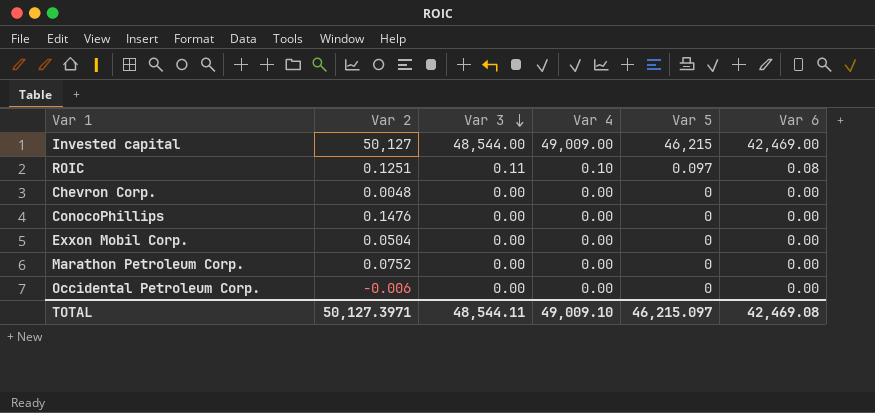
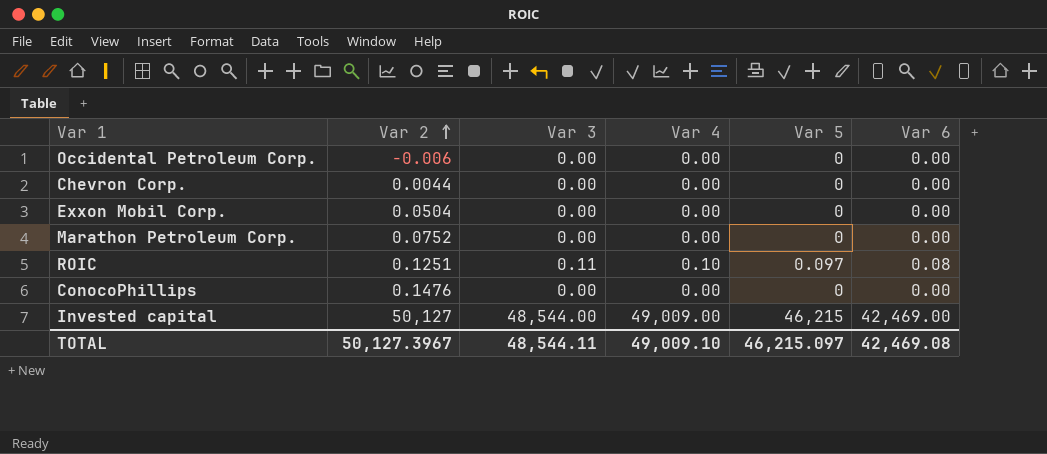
row order: Var 3 descending -> Var 2 ascending
Chevron Corp. | Var 2: 0.0048 -> 0.0044
TOTAL | Var 2: 50,127.3971 -> 50,127.3967

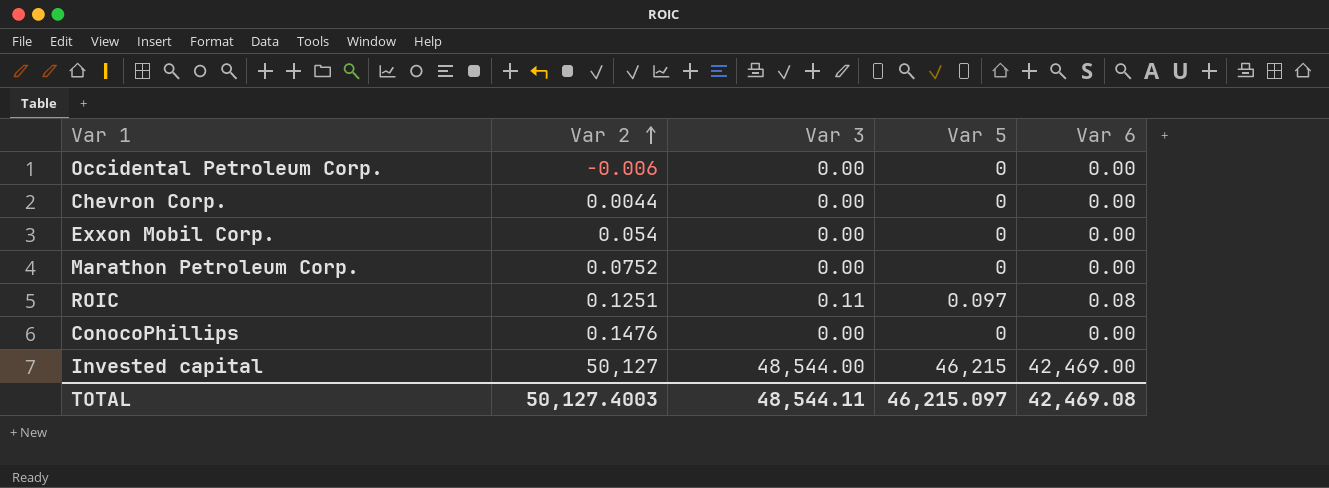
column Var 4 | position: 4 -> none
Exxon Mobil Corp. | Var 2: 0.0504 -> 0.054
TOTAL | Var 2: 50,127.3967 -> 50,127.4003

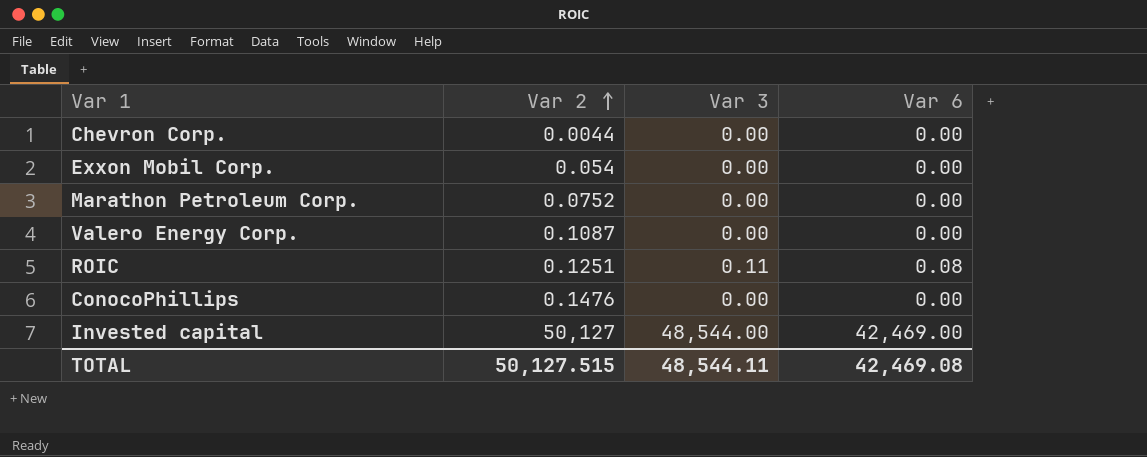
column Var 5 | position: 4 -> none
row Occidental Petroleum Corp.: -0.006 | 0.00 | 0 | 0.00 -> none
row Valero Energy Corp.: none -> 0.1087 | 0.00 | 0.00
TOTAL | Var 2: 50,127.4003 -> 50,127.515

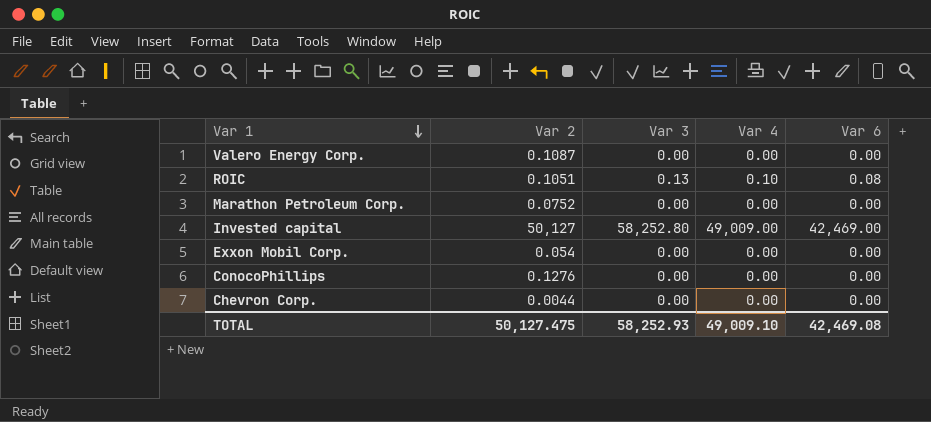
row order: Var 2 ascending -> Var 1 descending
column Var 4 | position: none -> 4
ROIC | Var 2: 0.1251 -> 0.1051
ROIC | Var 3: 0.11 -> 0.13
Invested capital | Var 3: 48,544.00 -> 58,252.80
ConocoPhillips | Var 2: 0.1476 -> 0.1276
TOTAL | Var 2: 50,127.515 -> 50,127.475
TOTAL | Var 3: 48,544.11 -> 58,252.93

